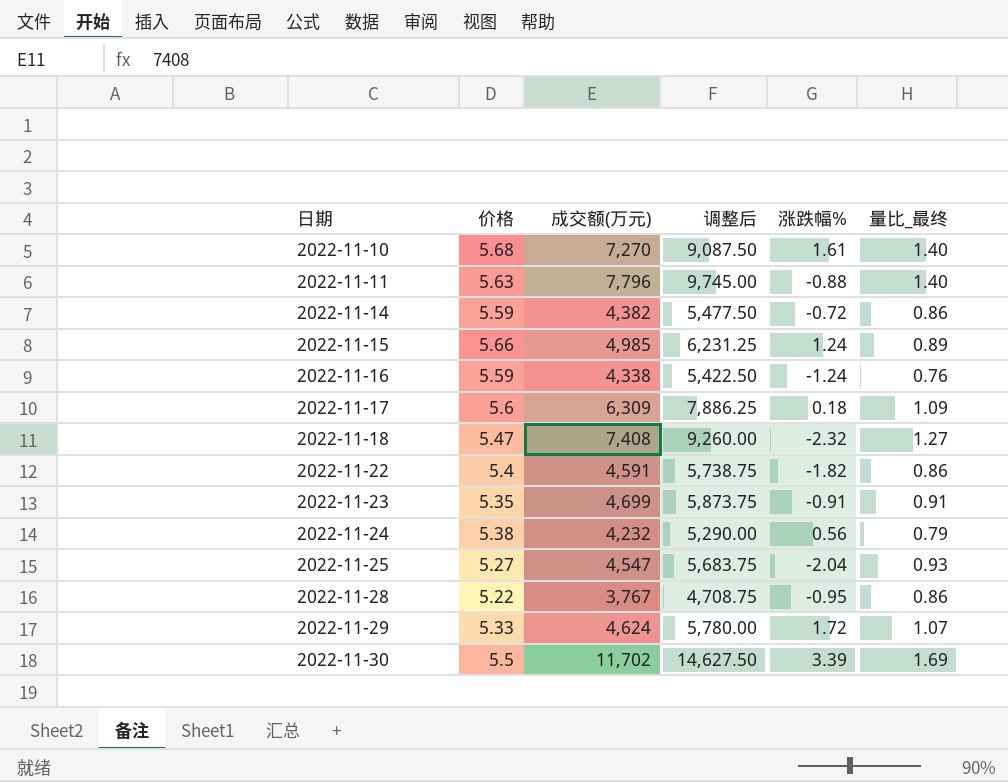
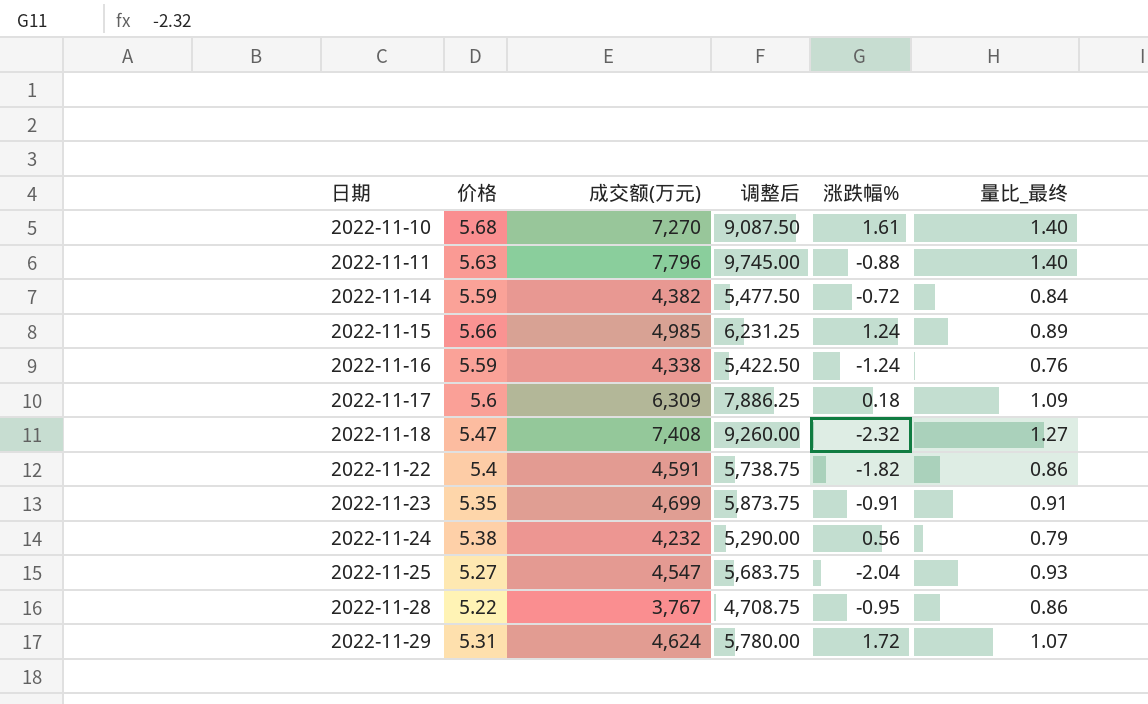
row 2022-11-30: 5.5 | 11,702 | 14,627.50 | 3.39 | 1.69 -> none
2022-11-14 | 量比_最终: 0.86 -> 0.84
2022-11-29 | 价格: 5.33 -> 5.31

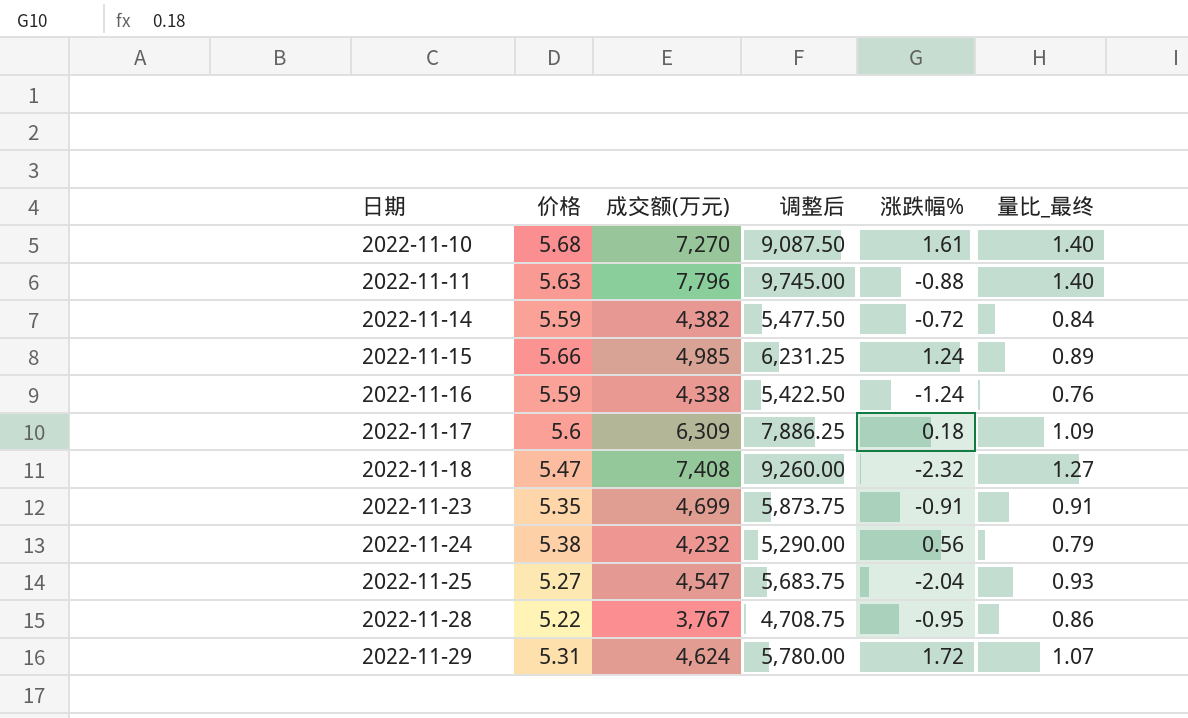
row 2022-11-22: 5.4 | 4,591 | 5,738.75 | -1.82 | 0.86 -> none

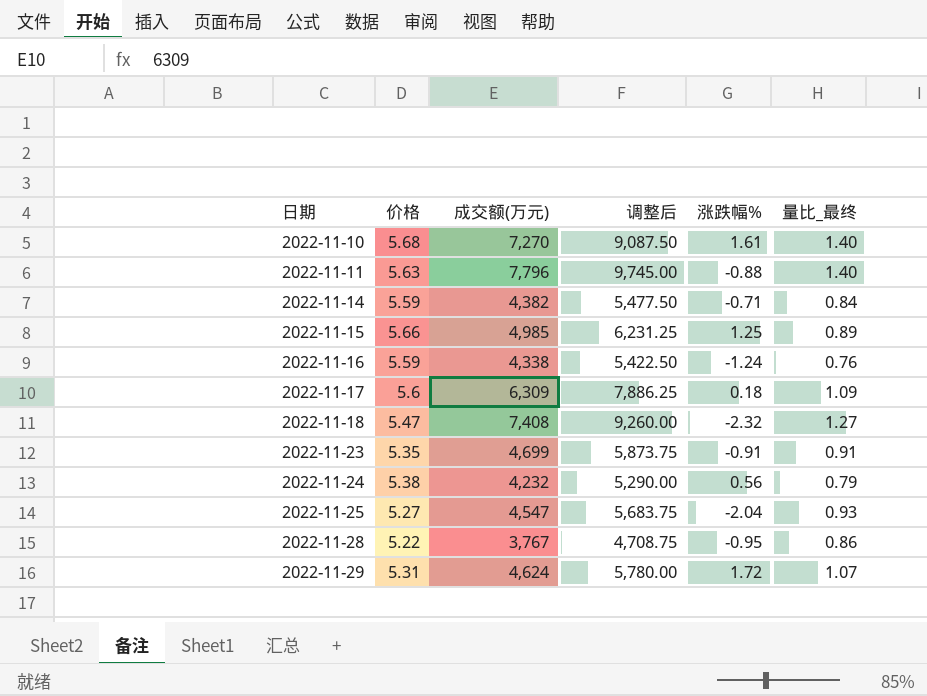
2022-11-14 | 涨跌幅%: -0.72 -> -0.71
2022-11-15 | 涨跌幅%: 1.24 -> 1.25

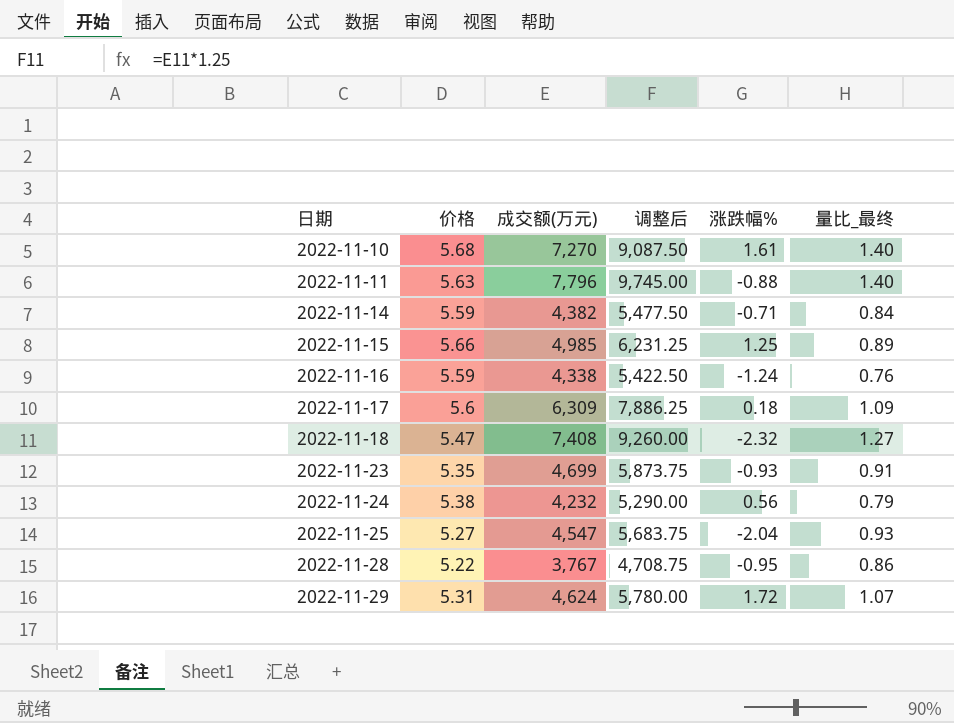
2022-11-23 | 涨跌幅%: -0.91 -> -0.93

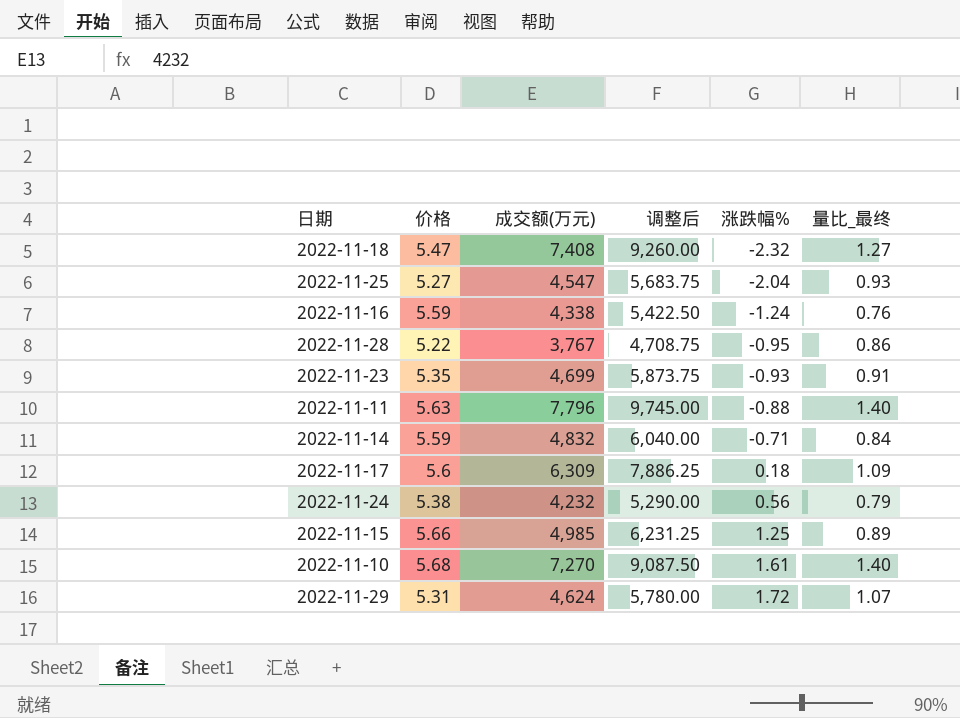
row order: 日期 ascending -> 涨跌幅% ascending
2022-11-14 | 成交额(万元): 4,382 -> 4,832
2022-11-14 | 调整后: 5,477.50 -> 6,040.00

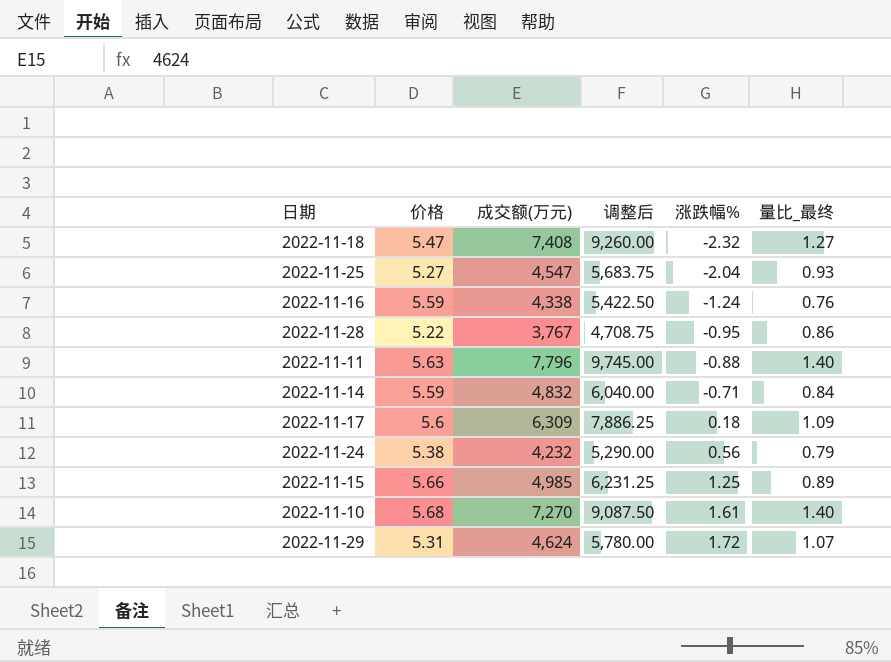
row 2022-11-23: 5.35 | 4,699 | 5,873.75 | -0.93 | 0.91 -> none

